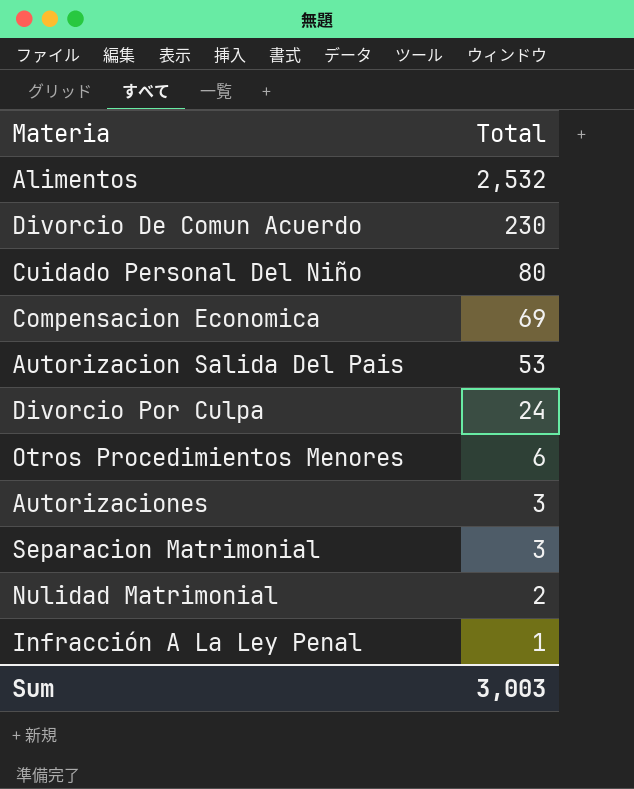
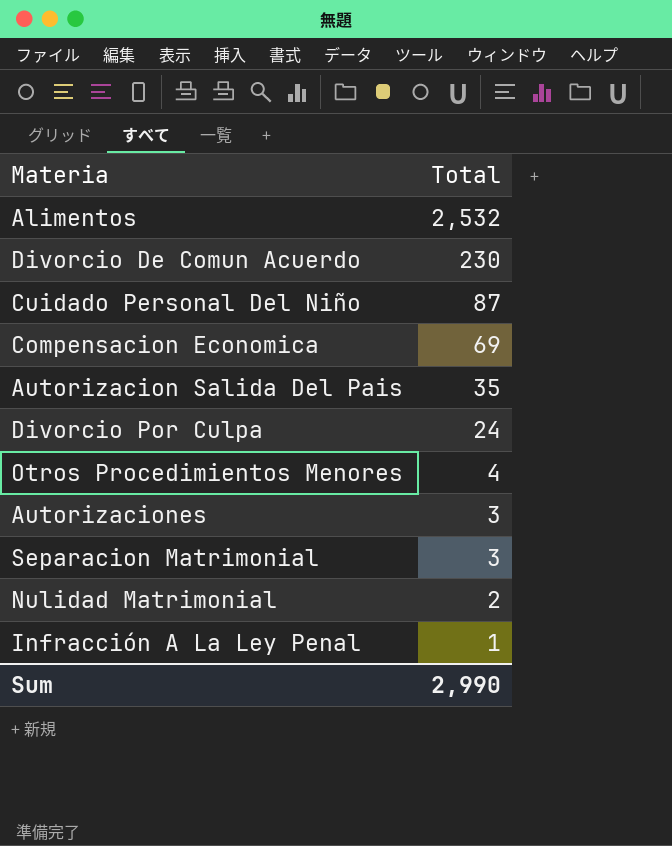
Cuidado Personal Del Niño | Total: 80 -> 87
Autorizacion Salida Del Pais | Total: 53 -> 35
Otros Procedimientos Menores | Total: 6 -> 4
Sum | Total: 3,003 -> 2,990

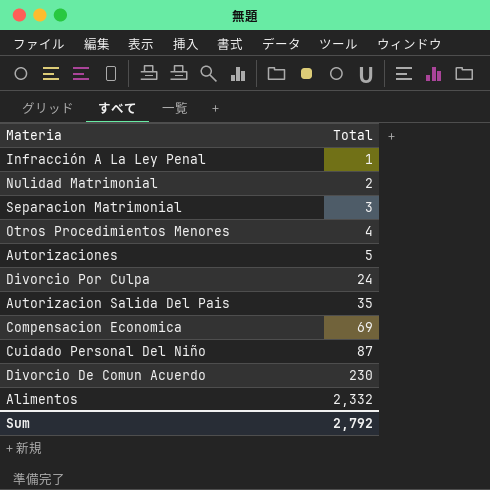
row order: Total descending -> Total ascending
Autorizaciones | Total: 3 -> 5
Alimentos | Total: 2,532 -> 2,332
Sum | Total: 2,990 -> 2,792

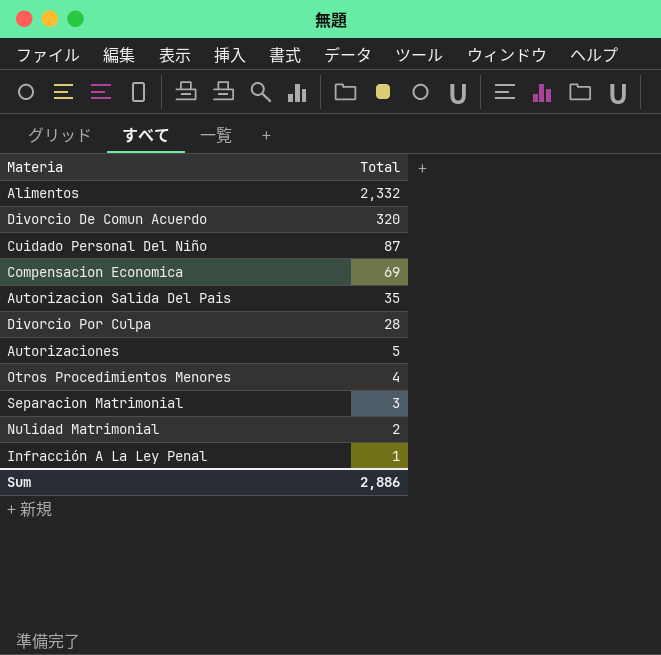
row order: Total ascending -> Total descending
Divorcio De Comun Acuerdo | Total: 230 -> 320
Divorcio Por Culpa | Total: 24 -> 28
Sum | Total: 2,792 -> 2,886

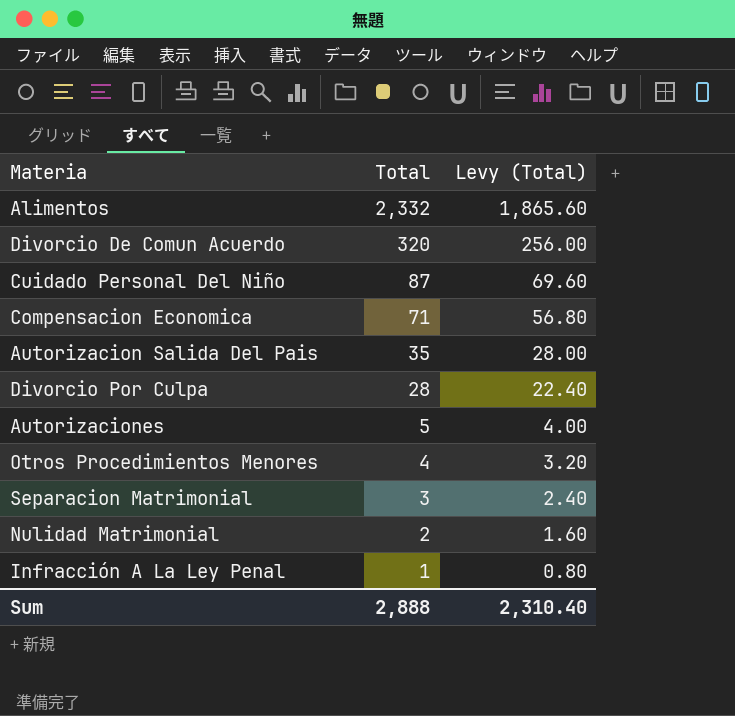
column Levy (Total) | formula: none -> [Total] * 0.8
Compensacion Economica | Total: 69 -> 71
Sum | Total: 2,886 -> 2,888

